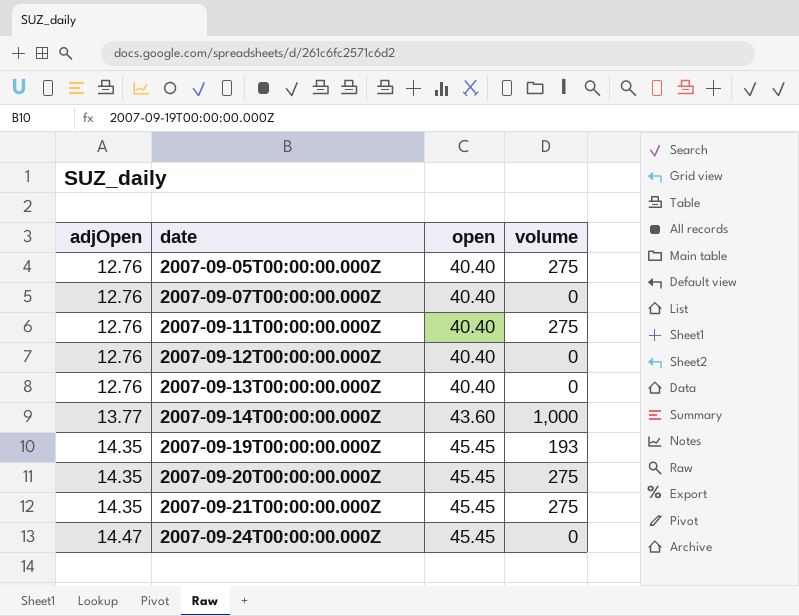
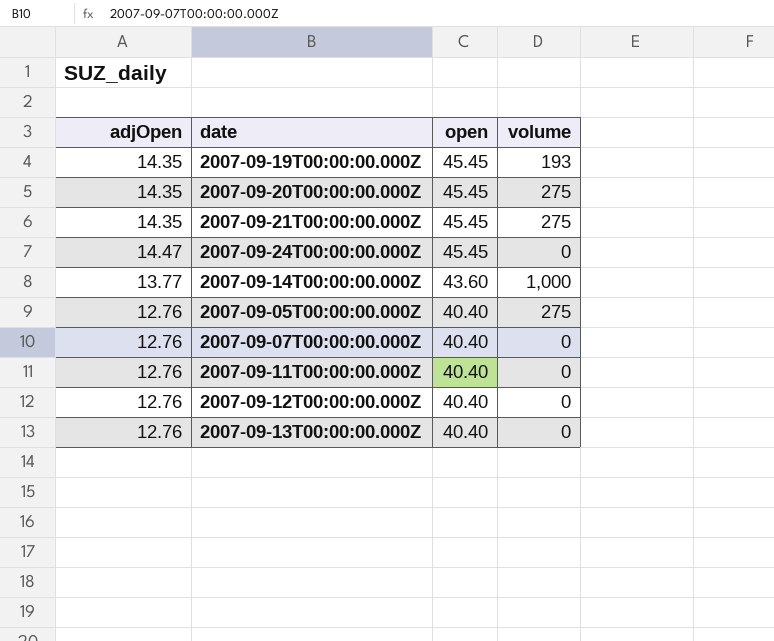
row order: adjOpen ascending -> open descending
2007-09-11T00:00:00.000Z | volume: 275 -> 0

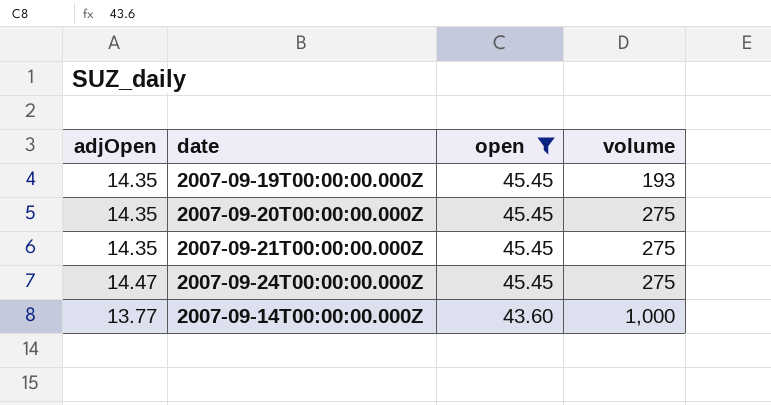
filter: none -> open != 40.40
2007-09-24T00:00:00.000Z | volume: 0 -> 275

